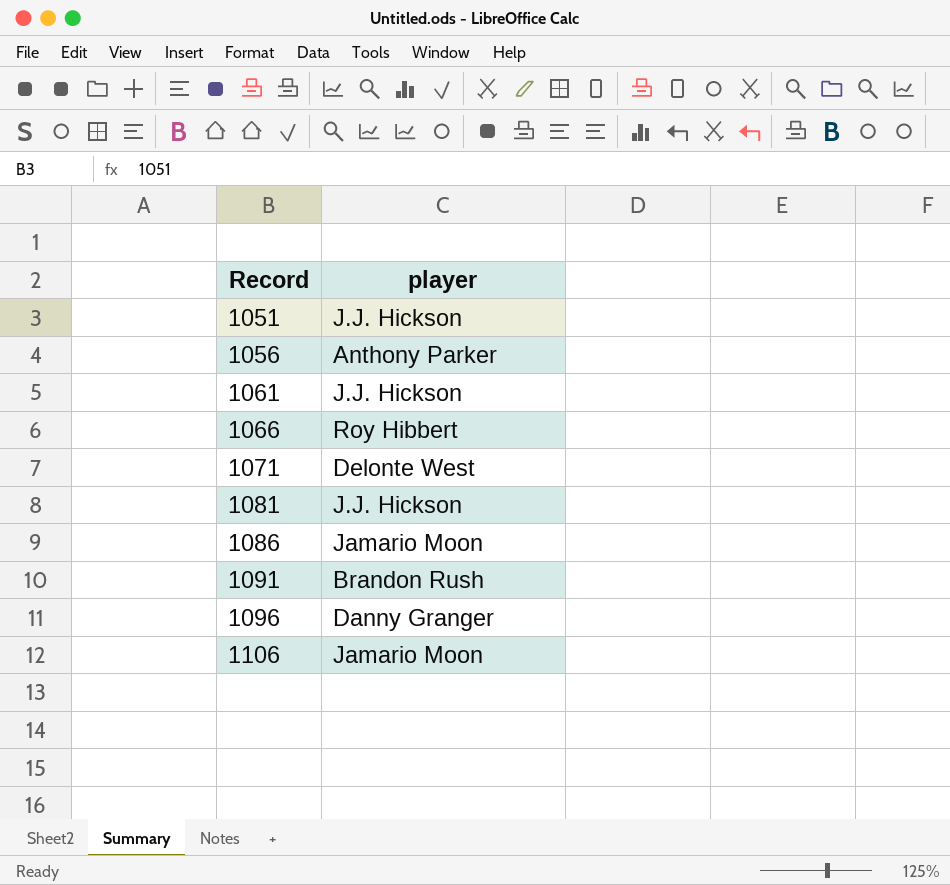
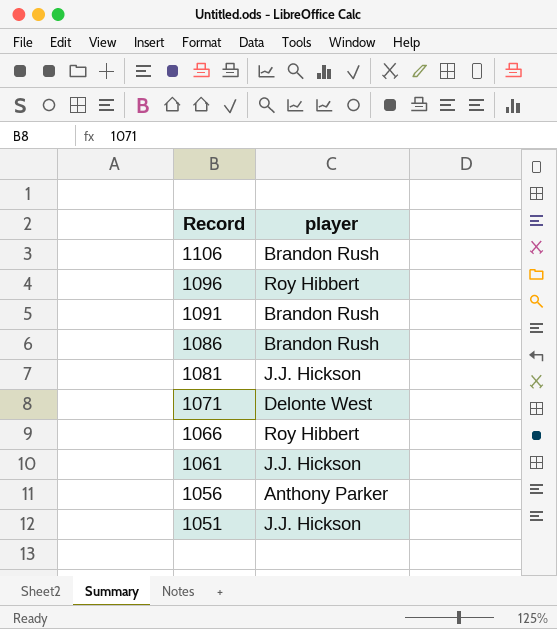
row order: Record ascending -> Record descending
1106 | player: Jamario Moon -> Brandon Rush
1096 | player: Danny Granger -> Roy Hibbert
1086 | player: Jamario Moon -> Brandon Rush

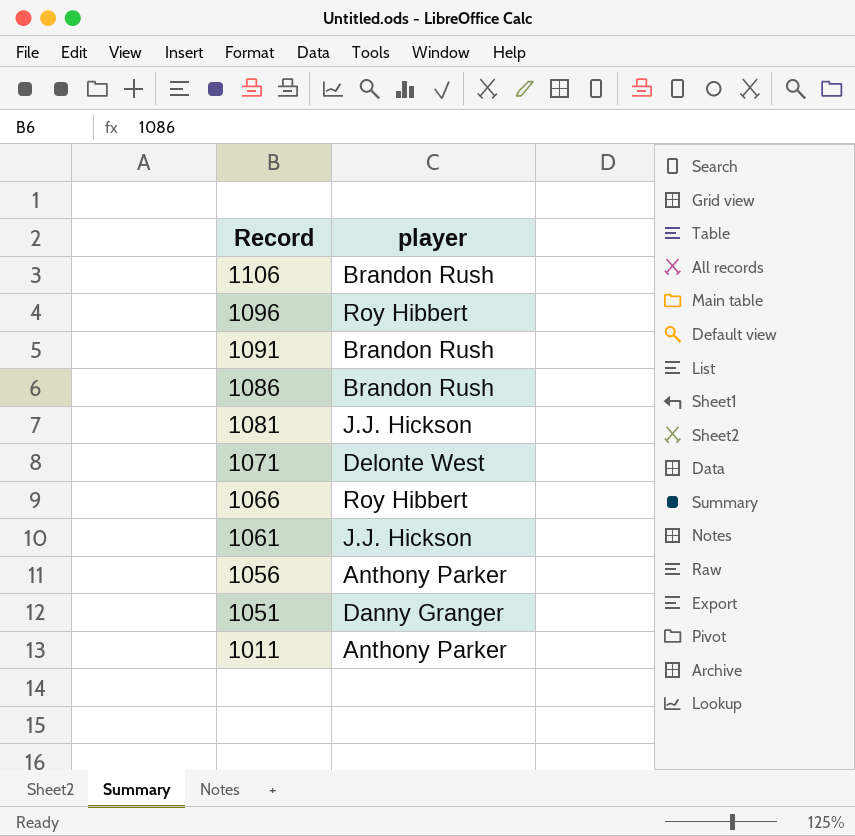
1051 | player: J.J. Hickson -> Danny Granger
row 1011: none -> Anthony Parker

